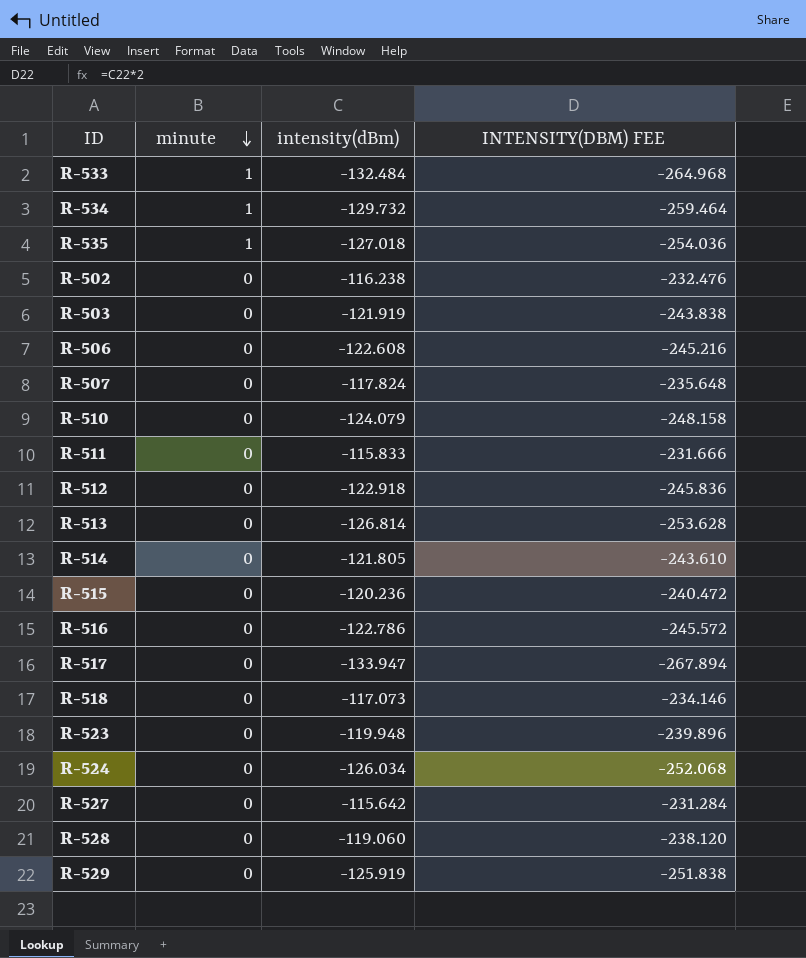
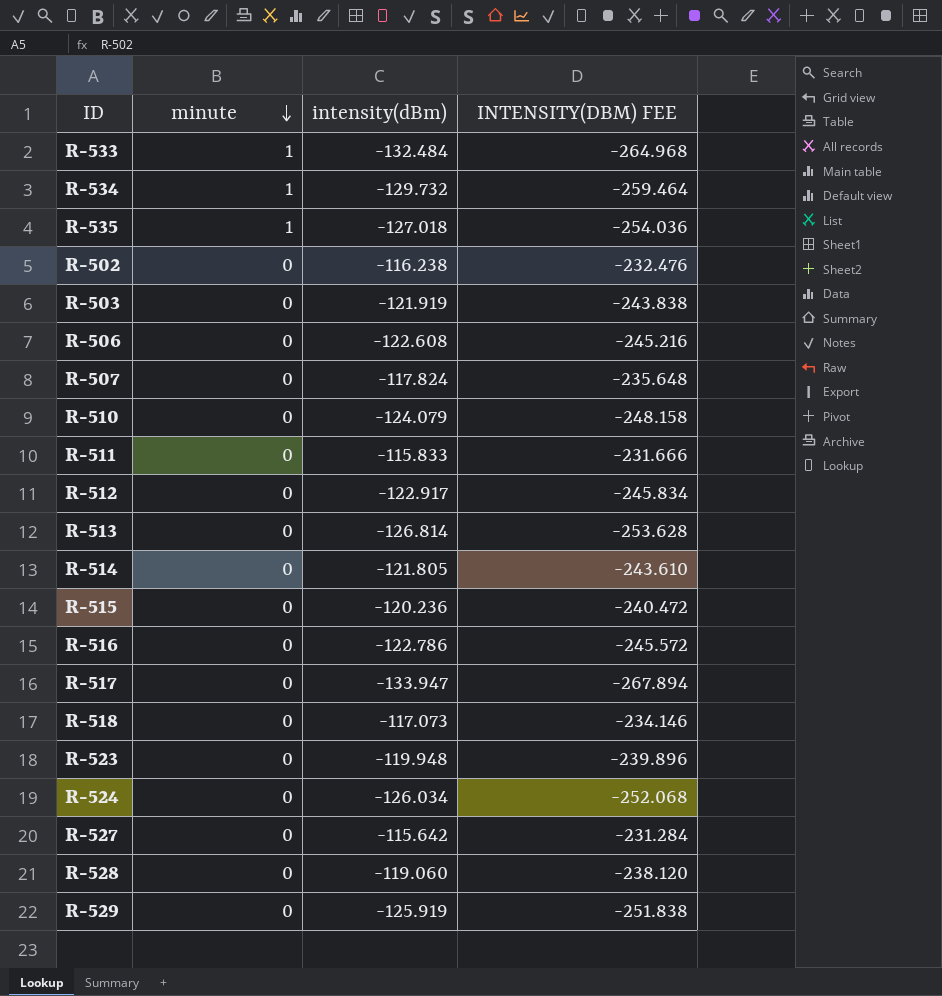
R-512 | intensity(dBm): -122.918 -> -122.917
R-512 | INTENSITY(DBM) FEE: -245.836 -> -245.834

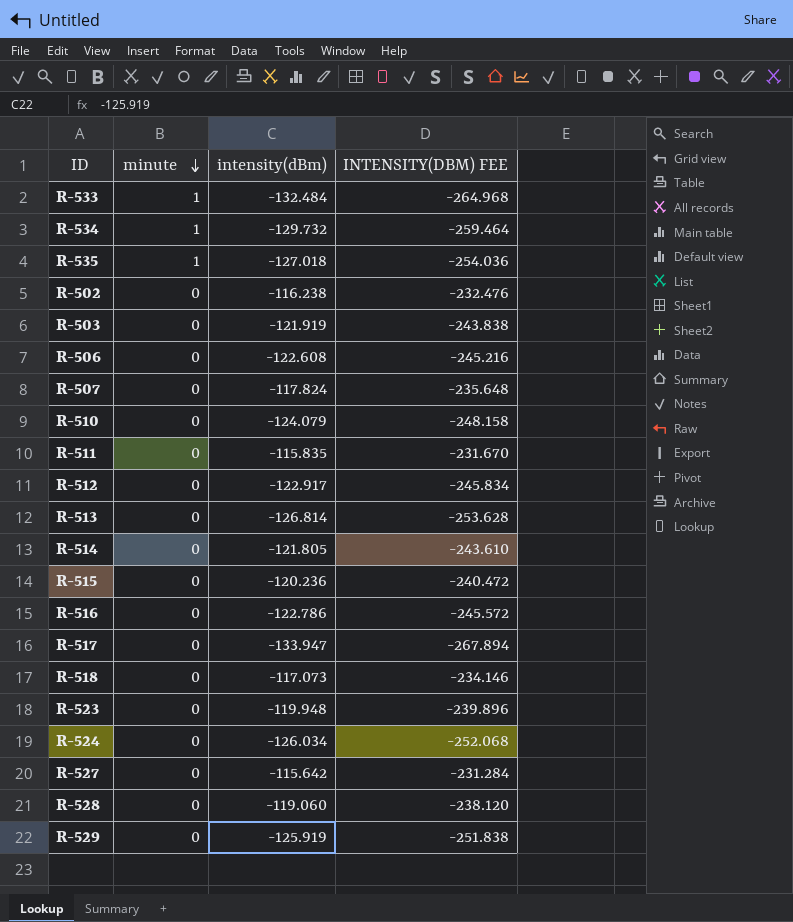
R-511 | intensity(dBm): -115.833 -> -115.835
R-511 | INTENSITY(DBM) FEE: -231.666 -> -231.670

